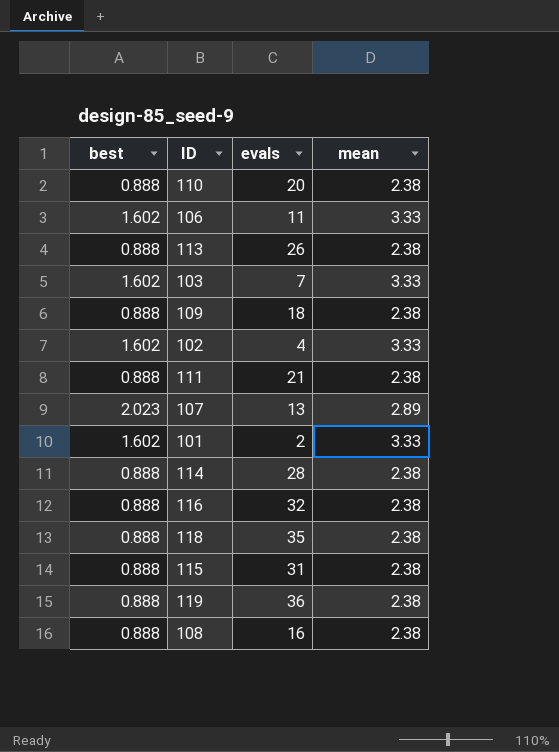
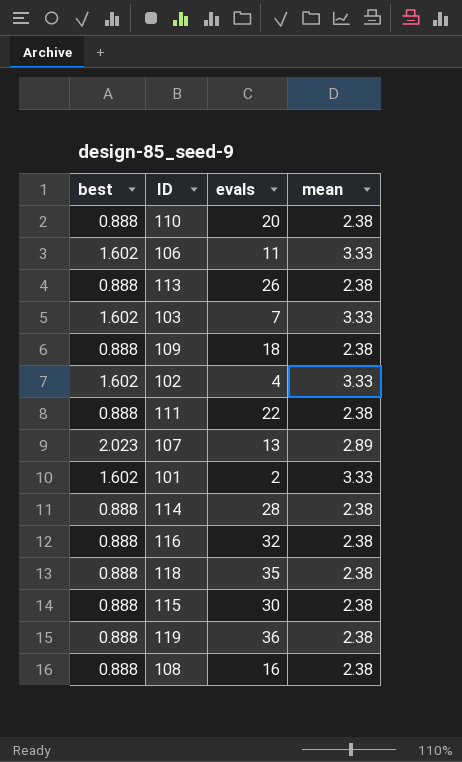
111 | evals: 21 -> 22
115 | evals: 31 -> 30

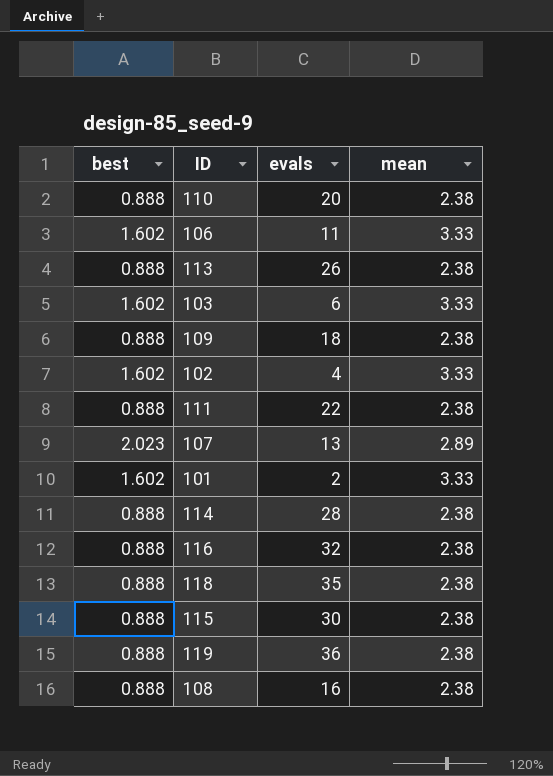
103 | evals: 7 -> 6

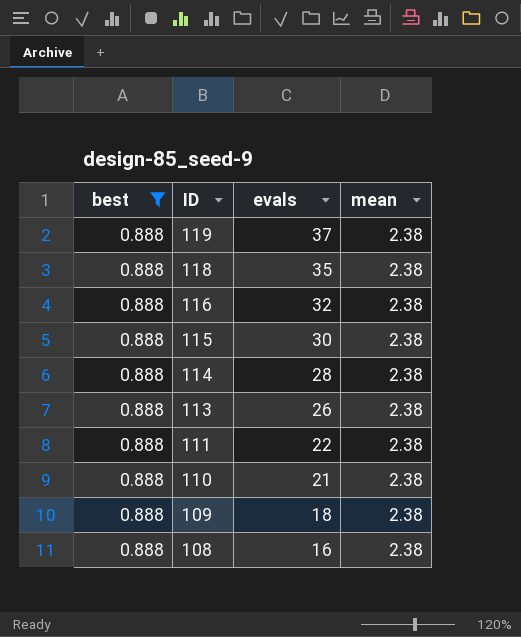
filter: none -> best = 0.888
row order: none -> ID descending
119 | evals: 36 -> 37
110 | evals: 20 -> 21

